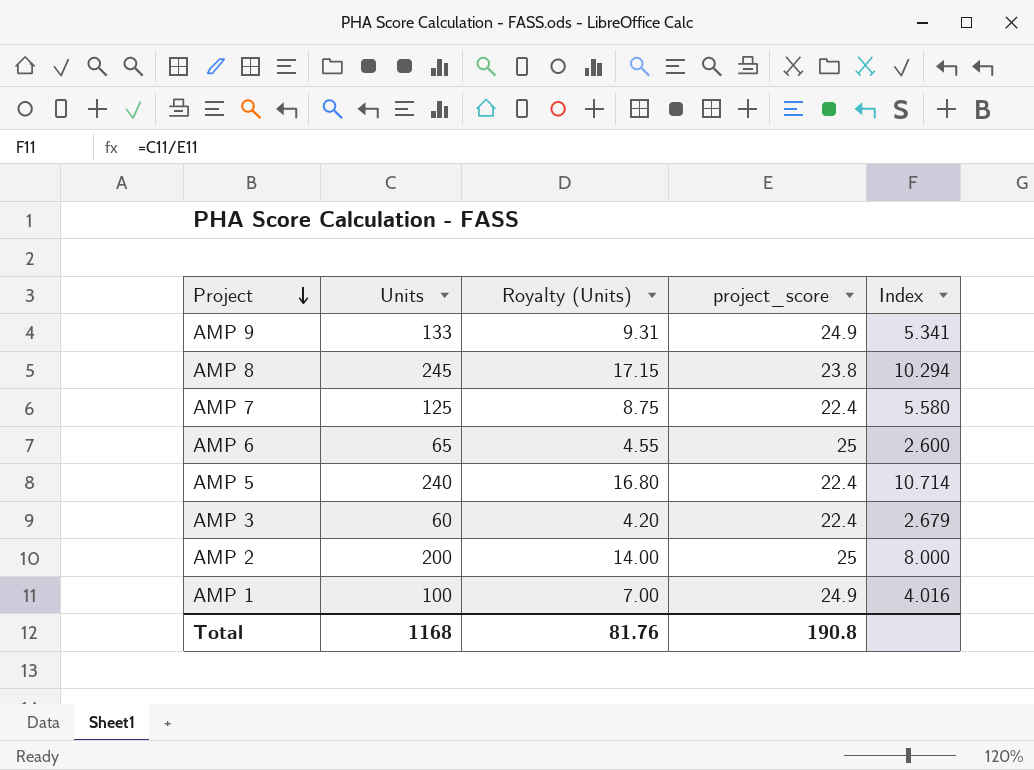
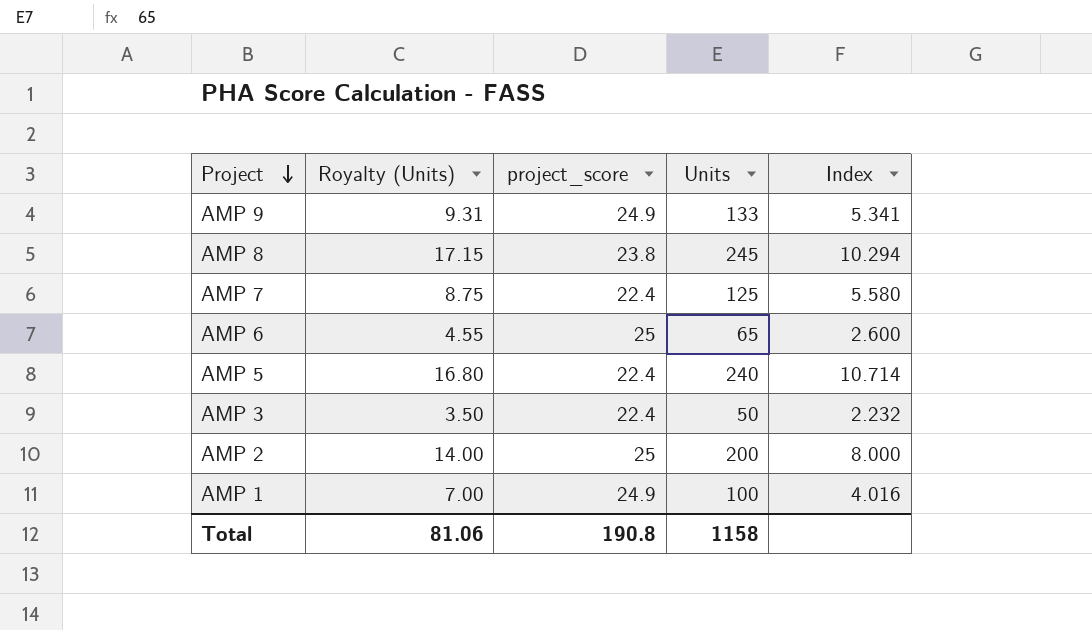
column Units | position: 2 -> 4
AMP 3 | Royalty (Units): 4.20 -> 3.50
AMP 3 | Units: 60 -> 50
AMP 3 | Index: 2.679 -> 2.232
Total | Royalty (Units): 81.76 -> 81.06
Total | Units: 1168 -> 1158

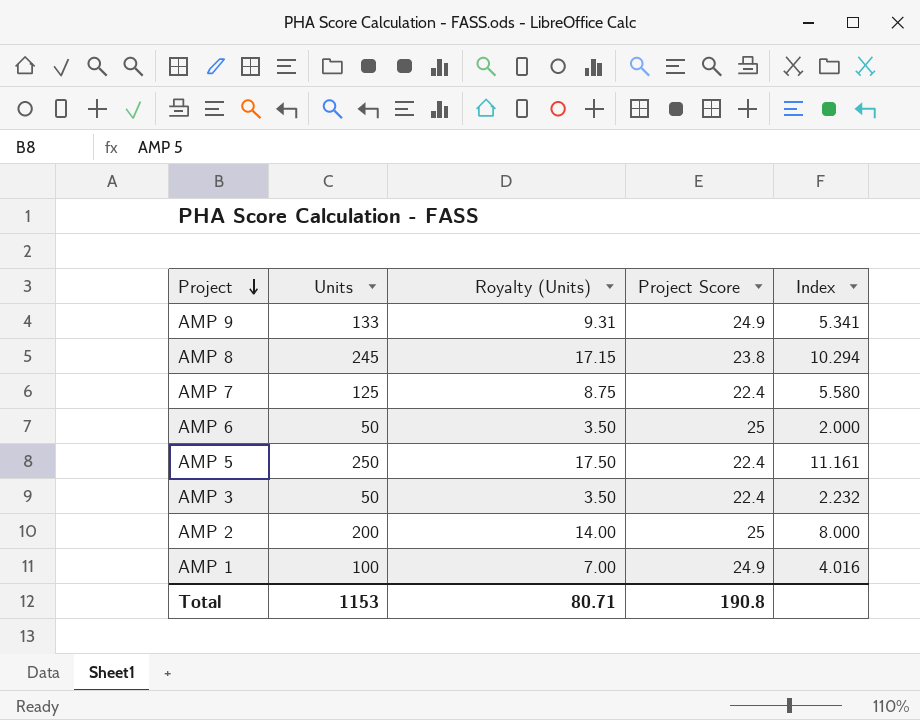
column Units | position: 4 -> 2
column name: project_score -> Project Score
AMP 6 | Units: 65 -> 50
AMP 6 | Royalty (Units): 4.55 -> 3.50
AMP 6 | Index: 2.600 -> 2.000
AMP 5 | Units: 240 -> 250
AMP 5 | Royalty (Units): 16.80 -> 17.50
AMP 5 | Index: 10.714 -> 11.161
Total | Units: 1158 -> 1153
Total | Royalty (Units): 81.06 -> 80.71

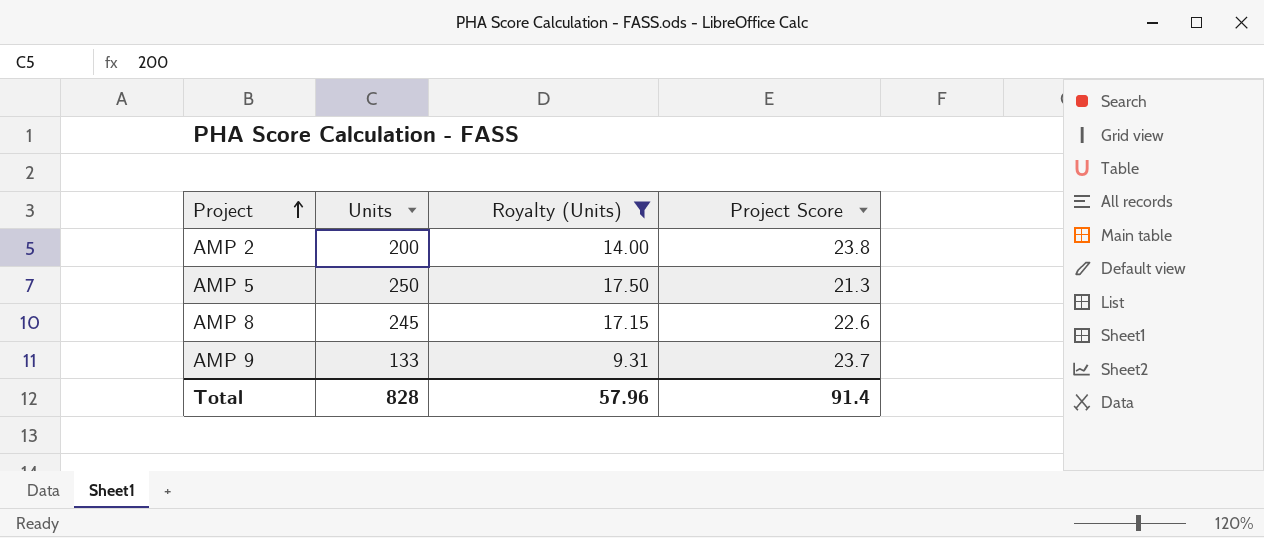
filter: none -> Royalty (Units) >= 9.31
row order: Project descending -> Project ascending
column Index | formula: [Units] / [Project Score] -> none
AMP 2 | Project Score: 25 -> 23.8
AMP 5 | Project Score: 22.4 -> 21.3
AMP 8 | Project Score: 23.8 -> 22.6
AMP 9 | Project Score: 24.9 -> 23.7
Total | Units: 1153 -> 828
Total | Royalty (Units): 80.71 -> 57.96
Total | Project Score: 190.8 -> 91.4

